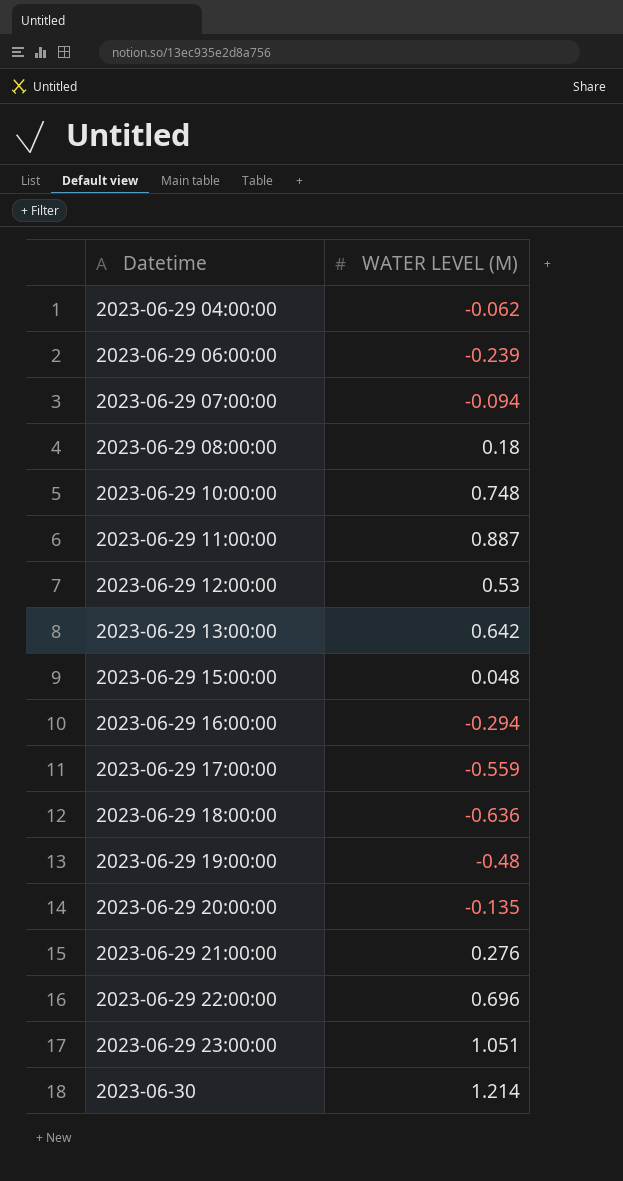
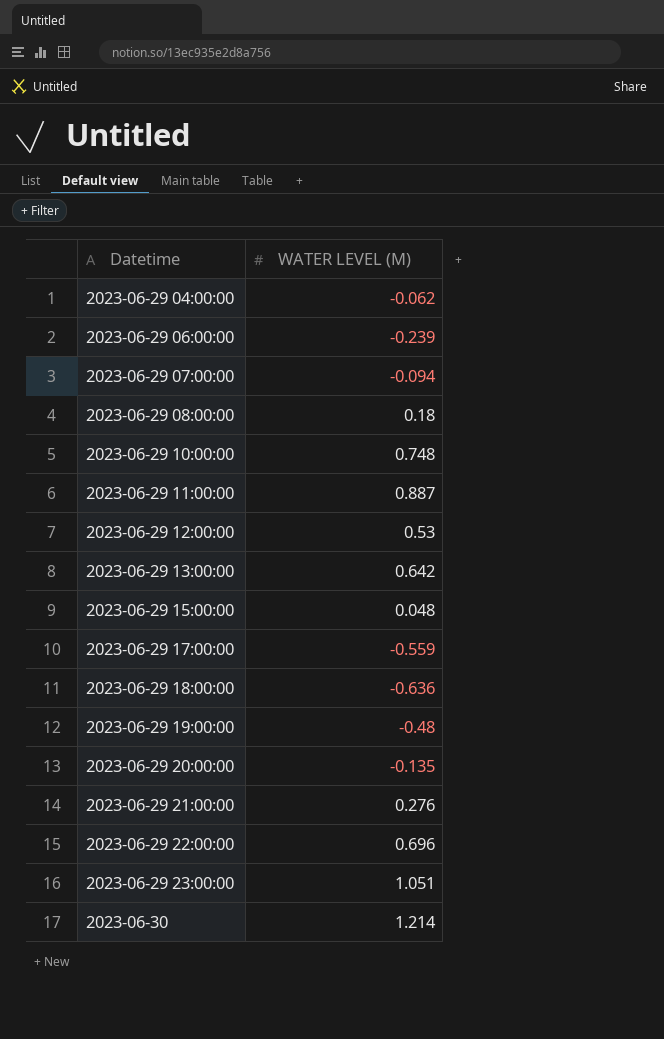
row 2023-06-29 16:00:00: -0.294 -> none

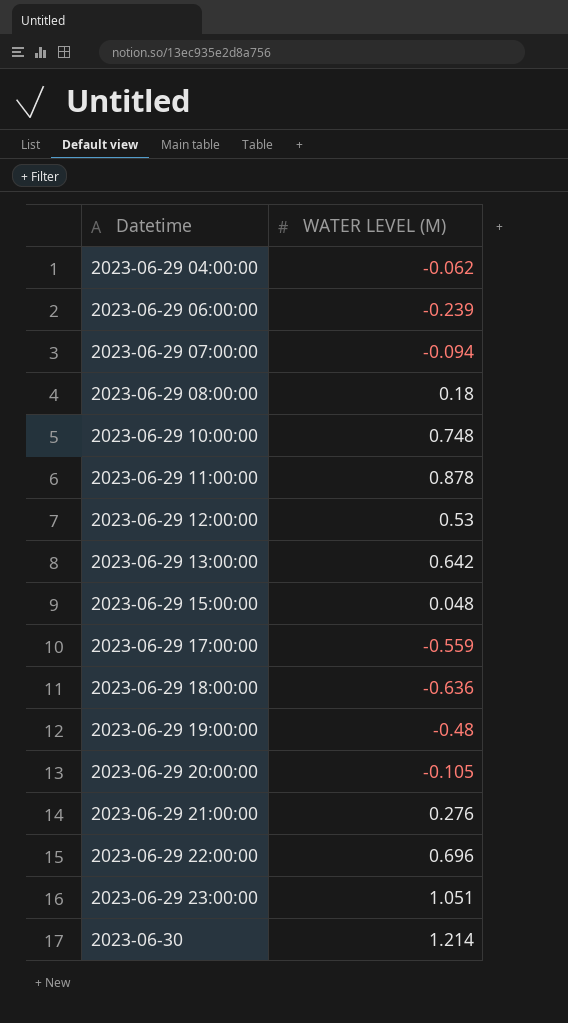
2023-06-29 11:00:00 | WATER LEVEL (M): 0.887 -> 0.878
2023-06-29 20:00:00 | WATER LEVEL (M): -0.135 -> -0.105

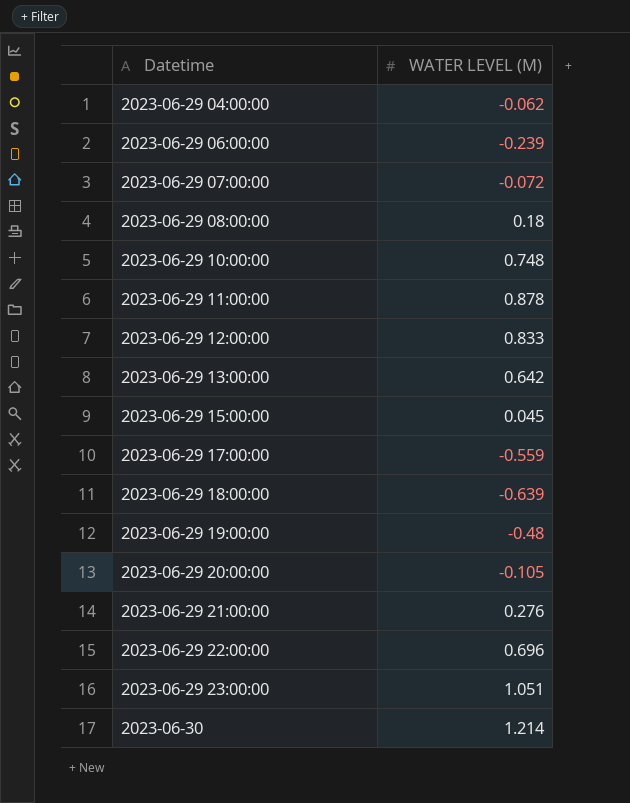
2023-06-29 07:00:00 | WATER LEVEL (M): -0.094 -> -0.072
2023-06-29 12:00:00 | WATER LEVEL (M): 0.53 -> 0.833
2023-06-29 15:00:00 | WATER LEVEL (M): 0.048 -> 0.045
2023-06-29 18:00:00 | WATER LEVEL (M): -0.636 -> -0.639

